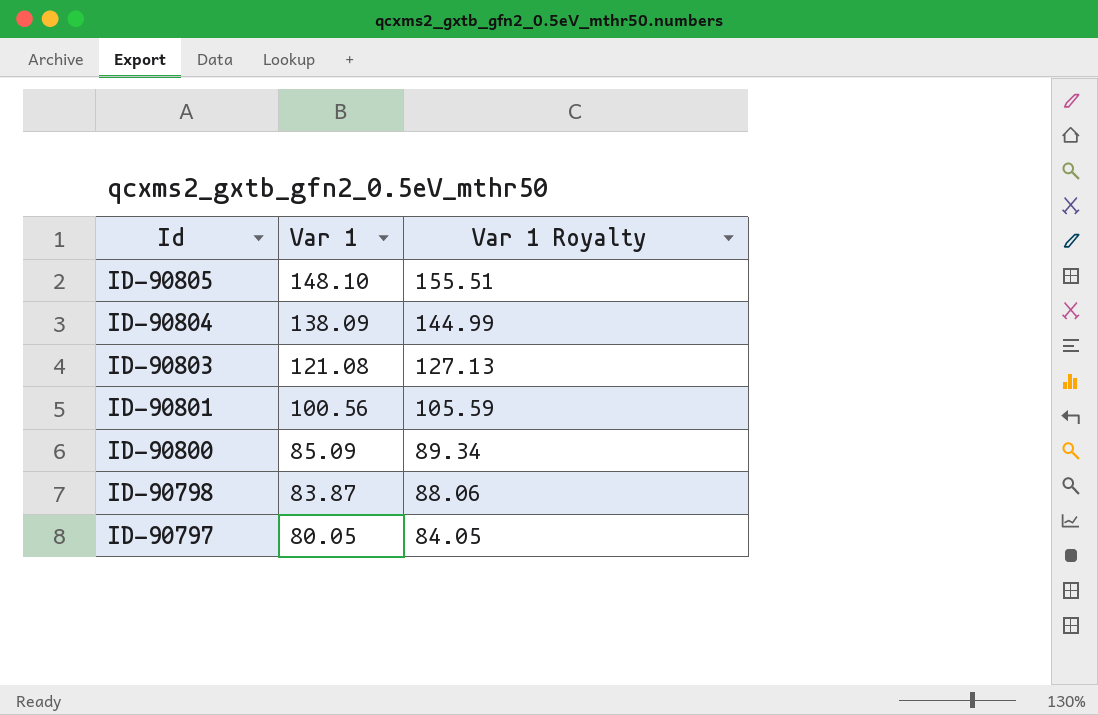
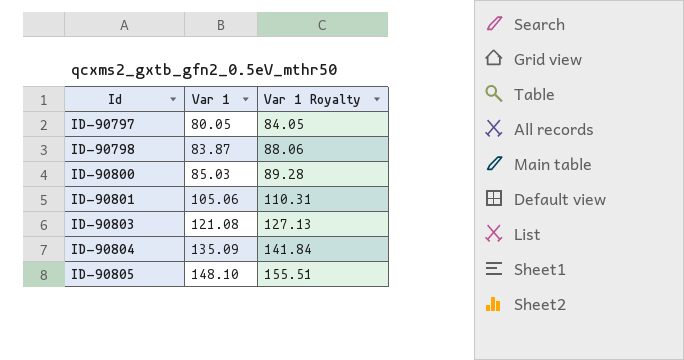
row order: Id descending -> Id ascending
ID-90800 | Var 1: 85.09 -> 85.03
ID-90800 | Var 1 Royalty: 89.34 -> 89.28
ID-90801 | Var 1: 100.56 -> 105.06
ID-90801 | Var 1 Royalty: 105.59 -> 110.31
ID-90804 | Var 1: 138.09 -> 135.09
ID-90804 | Var 1 Royalty: 144.99 -> 141.84

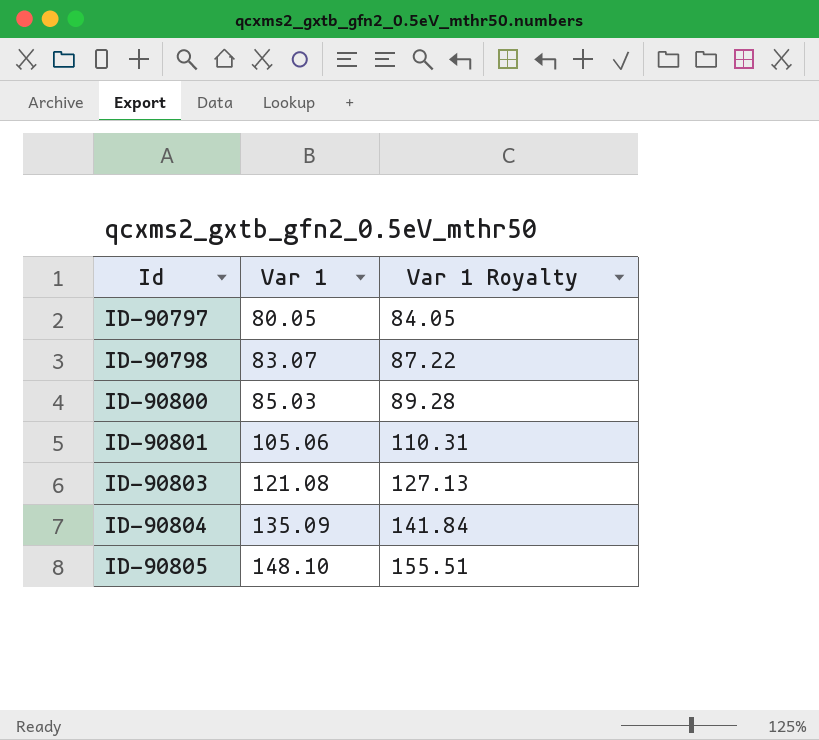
ID-90798 | Var 1: 83.87 -> 83.07
ID-90798 | Var 1 Royalty: 88.06 -> 87.22

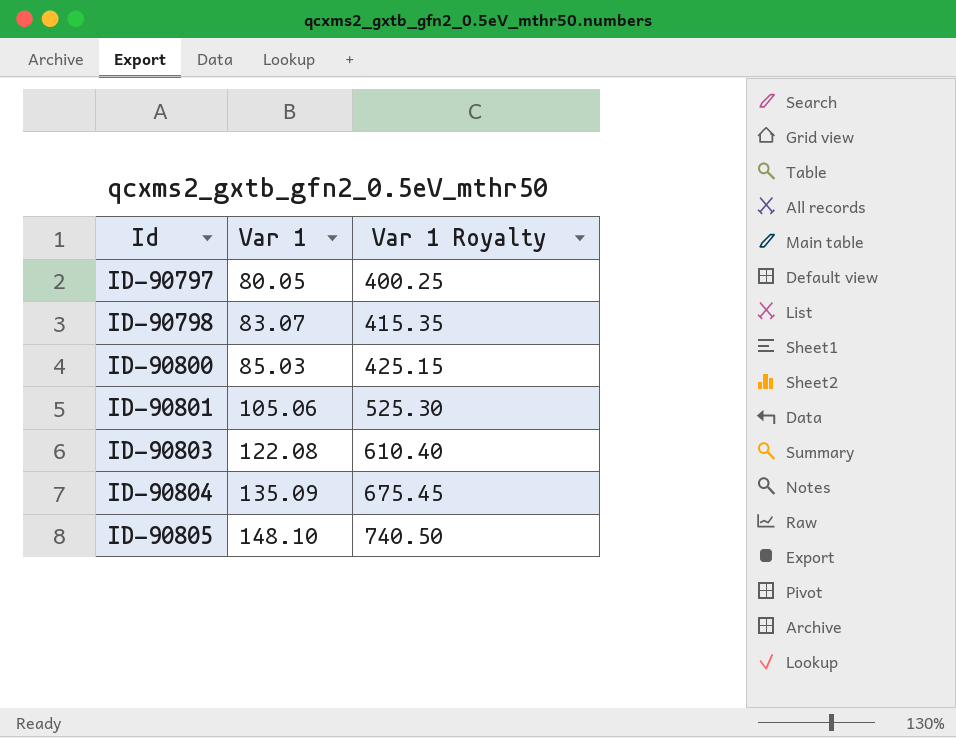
column Var 1 Royalty | formula: [Var 1] * 1.05 -> [Var 1] * 5
ID-90803 | Var 1: 121.08 -> 122.08

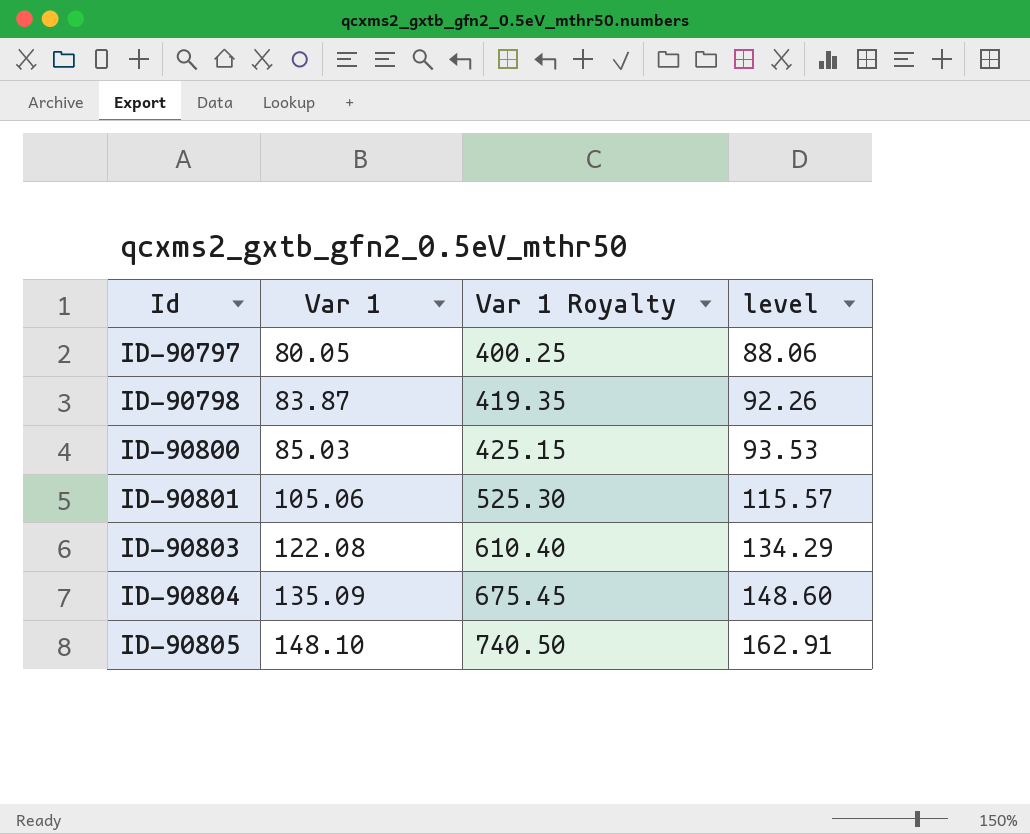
column level | formula: none -> [Var 1] * 1.1
ID-90798 | Var 1: 83.07 -> 83.87
ID-90798 | Var 1 Royalty: 415.35 -> 419.35

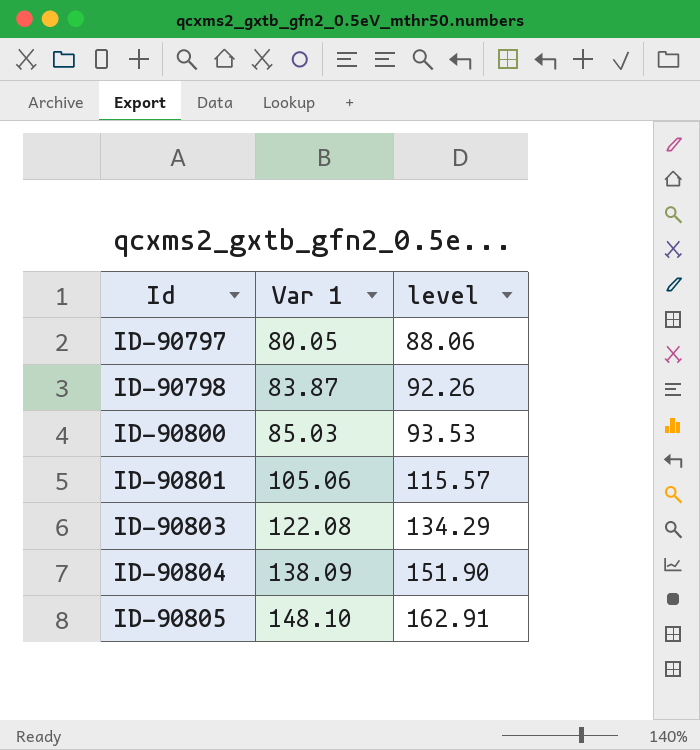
column Var 1 Royalty | formula: [Var 1] * 5 -> none
ID-90804 | Var 1: 135.09 -> 138.09
ID-90804 | level: 148.60 -> 151.90

